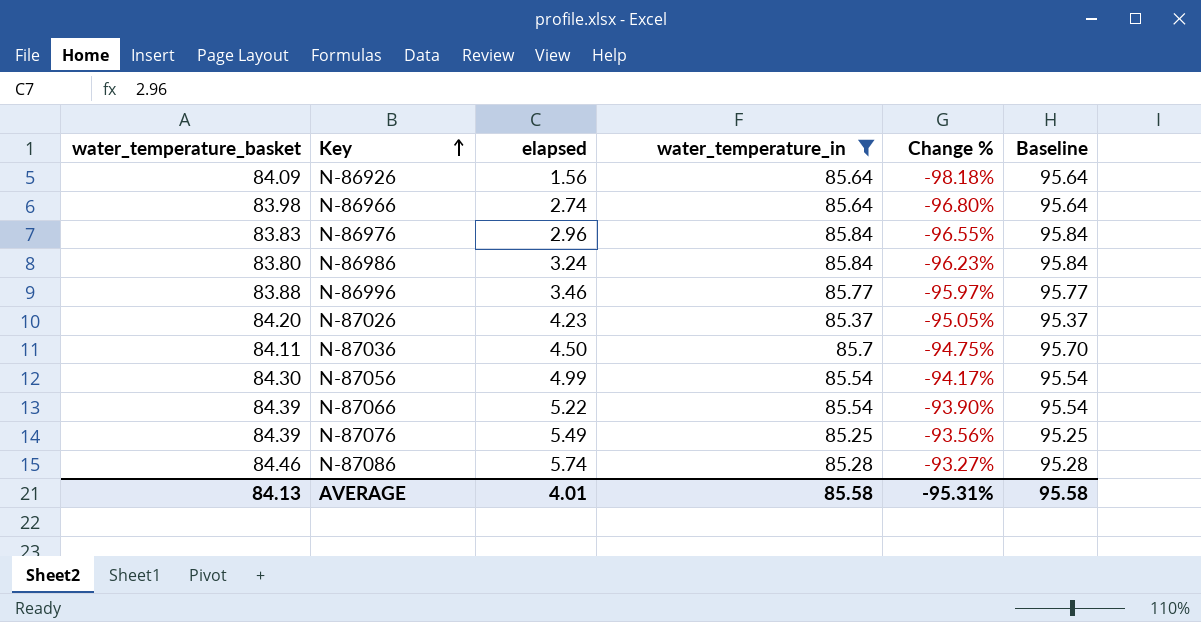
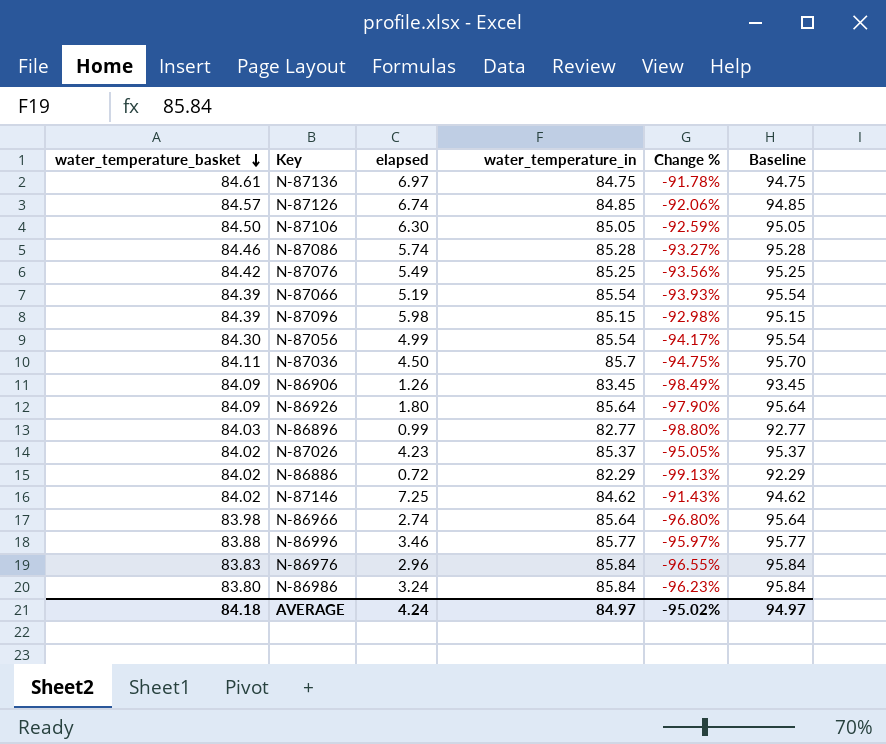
filter: water_temperature_in >= 85.25 -> none
row order: Key ascending -> water_temperature_basket descending
N-87076 | water_temperature_basket: 84.39 -> 84.42
N-87066 | elapsed: 5.22 -> 5.19
N-87066 | Change %: -93.90% -> -93.93%
N-86926 | elapsed: 1.56 -> 1.80
N-86926 | Change %: -98.18% -> -97.90%
N-87026 | water_temperature_basket: 84.20 -> 84.02
AVERAGE | water_temperature_basket: 84.13 -> 84.18
AVERAGE | elapsed: 4.01 -> 4.24
AVERAGE | water_temperature_in: 85.58 -> 84.97
AVERAGE | Change %: -95.31% -> -95.02%
AVERAGE | Baseline: 95.58 -> 94.97

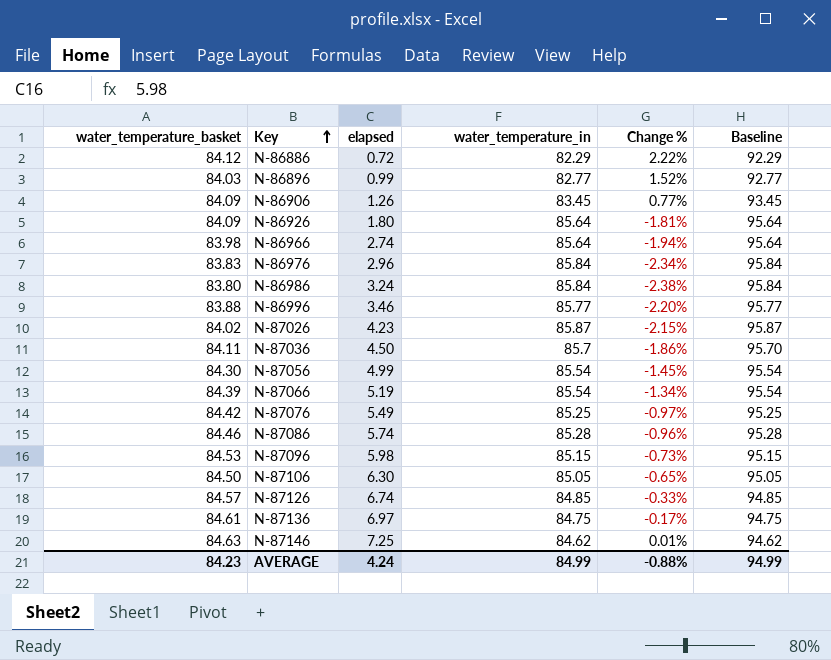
row order: water_temperature_basket descending -> Key ascending
column Change % | formula: ([elapsed] - [water_temperature_in]) / [water_temperature_in] -> ([water_temperature_basket] - [water_temperature_in]) / [water_temperature_in]
N-86886 | water_temperature_basket: 84.02 -> 84.12
N-87026 | water_temperature_in: 85.37 -> 85.87
N-87026 | Baseline: 95.37 -> 95.87
N-87096 | water_temperature_basket: 84.39 -> 84.53
N-87146 | water_temperature_basket: 84.02 -> 84.63
AVERAGE | water_temperature_basket: 84.18 -> 84.23
AVERAGE | water_temperature_in: 84.97 -> 84.99
AVERAGE | Change %: -95.02% -> -0.88%
AVERAGE | Baseline: 94.97 -> 94.99

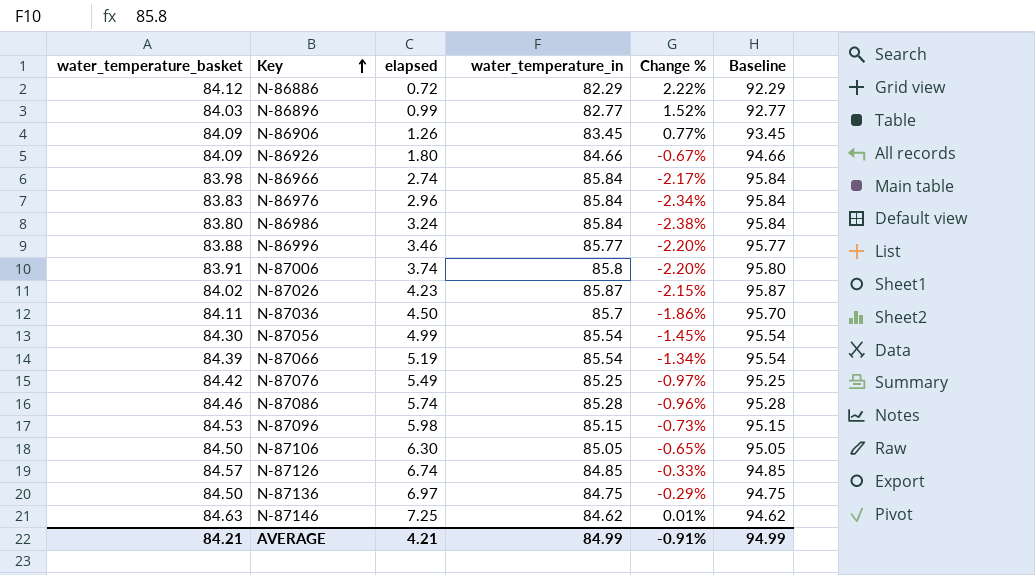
N-86926 | water_temperature_in: 85.64 -> 84.66
N-86926 | Change %: -1.81% -> -0.67%
N-86926 | Baseline: 95.64 -> 94.66
N-86966 | water_temperature_in: 85.64 -> 85.84
N-86966 | Change %: -1.94% -> -2.17%
N-86966 | Baseline: 95.64 -> 95.84
row N-87006: none -> 83.91 | 3.74 | 85.8 | -2.20% | 95.80
N-87136 | water_temperature_basket: 84.61 -> 84.50
N-87136 | Change %: -0.17% -> -0.29%
AVERAGE | water_temperature_basket: 84.23 -> 84.21
AVERAGE | elapsed: 4.24 -> 4.21
AVERAGE | Change %: -0.88% -> -0.91%

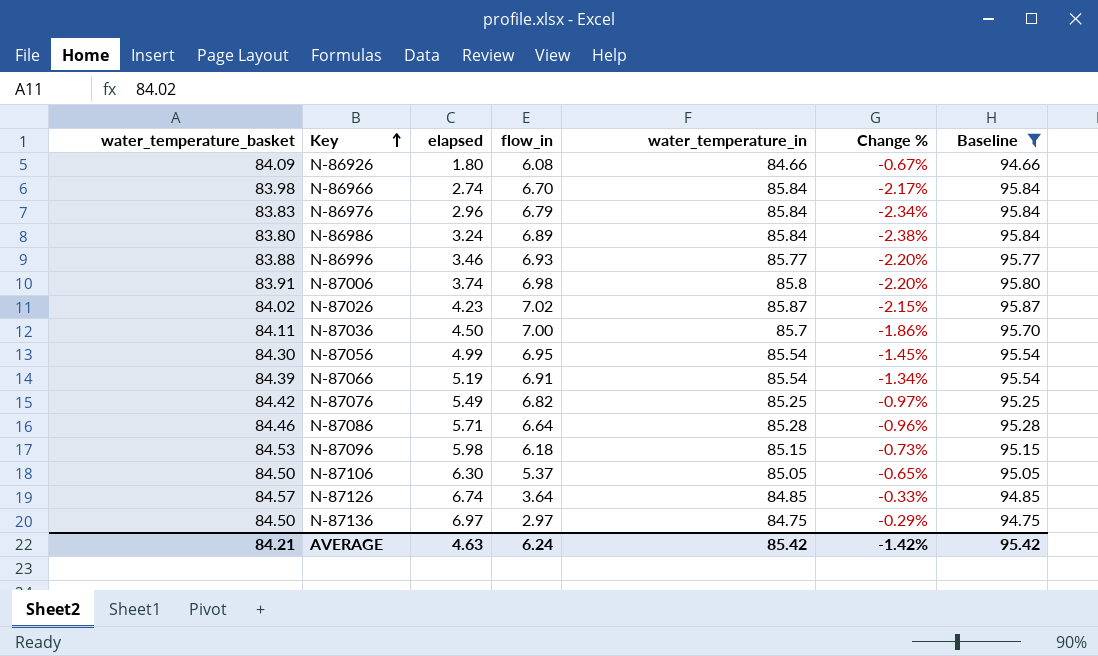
filter: none -> Baseline >= 94.66
column flow_in | position: none -> 4
N-87086 | elapsed: 5.74 -> 5.71
AVERAGE | elapsed: 4.21 -> 4.63
AVERAGE | water_temperature_in: 84.99 -> 85.42
AVERAGE | Change %: -0.91% -> -1.42%
AVERAGE | Baseline: 94.99 -> 95.42

